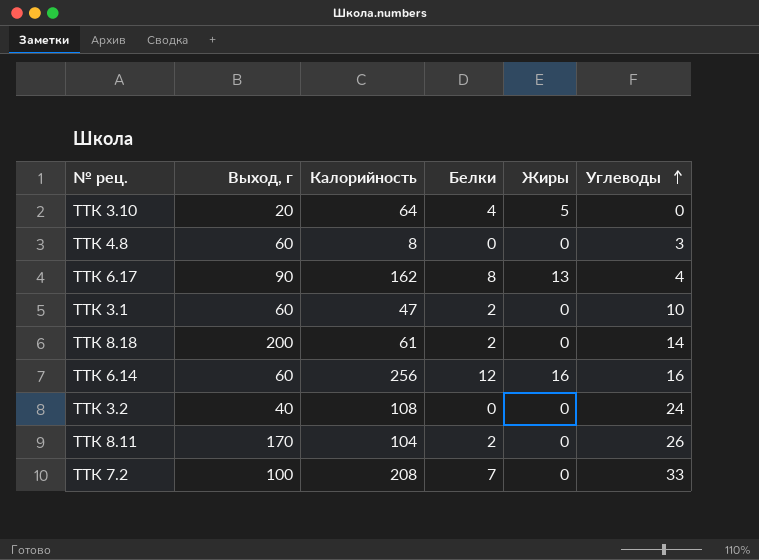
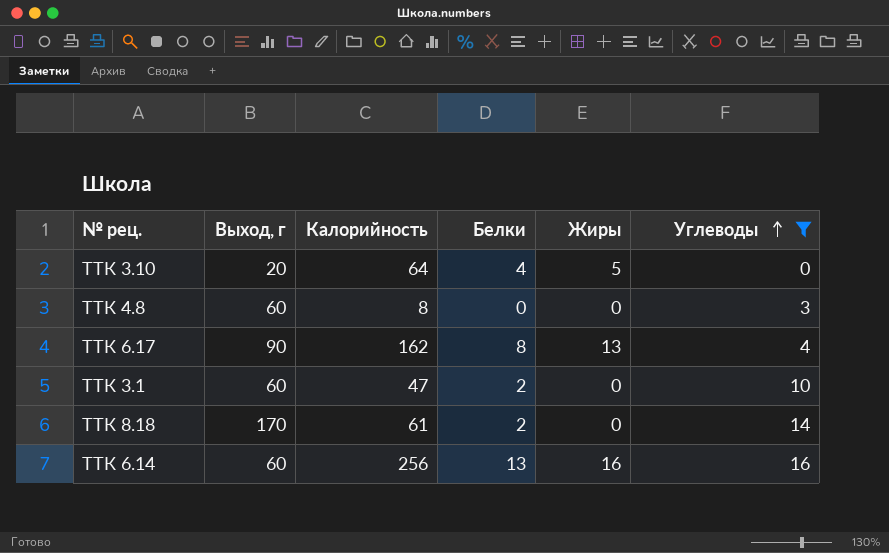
filter: none -> Углеводы <= 16
ТТК 8.18 | Выход, г: 200 -> 170
ТТК 6.14 | Белки: 12 -> 13

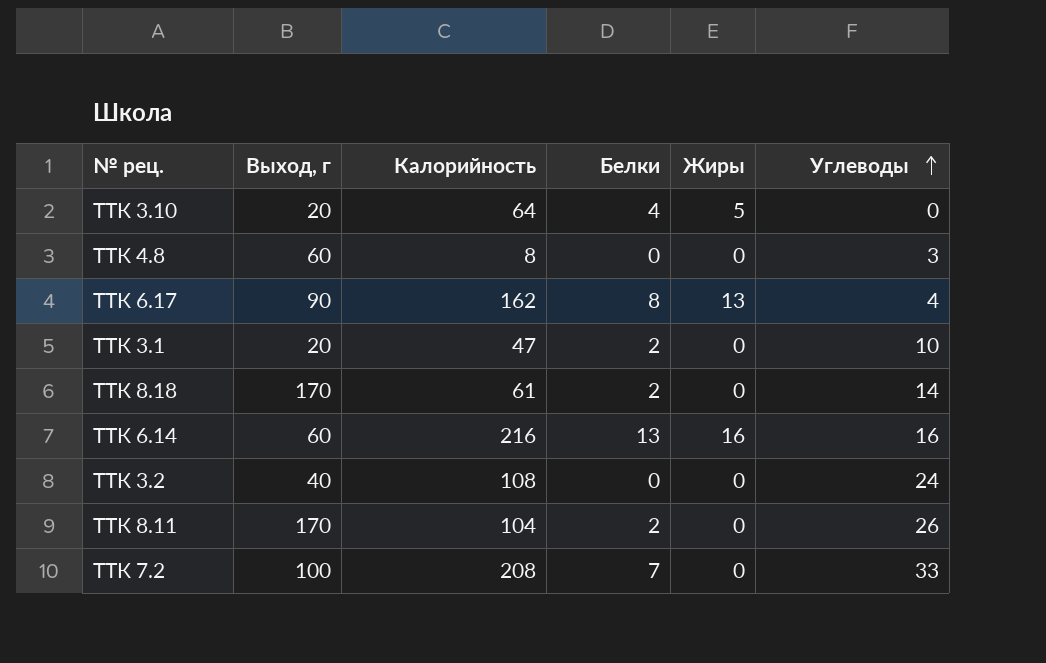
filter: Углеводы <= 16 -> none
ТТК 3.1 | Выход, г: 60 -> 20
ТТК 6.14 | Калорийность: 256 -> 216

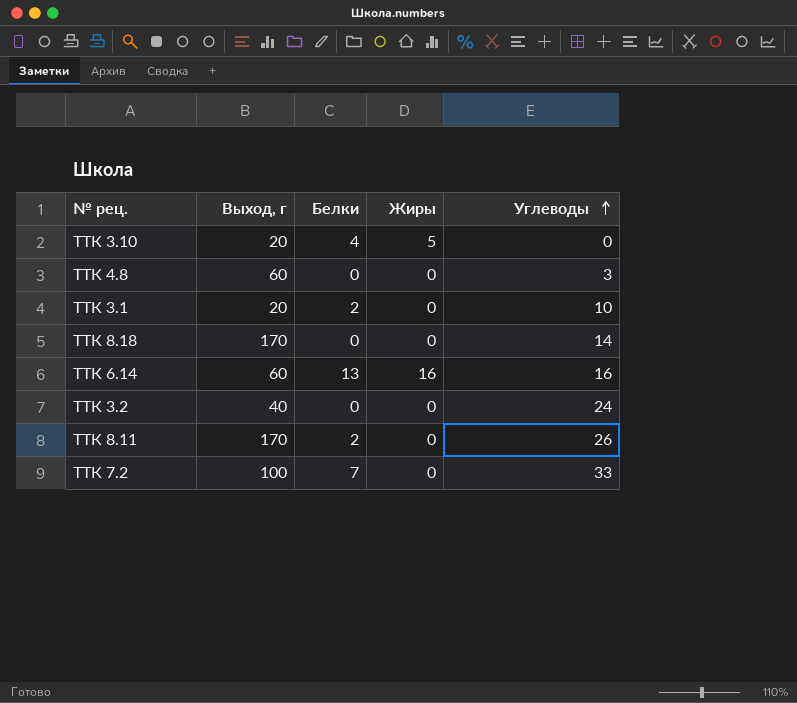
column Калорийность | position: 3 -> none
row ТТК 6.17: 90 | 162 | 8 | 13 | 4 -> none
ТТК 8.18 | Белки: 2 -> 0

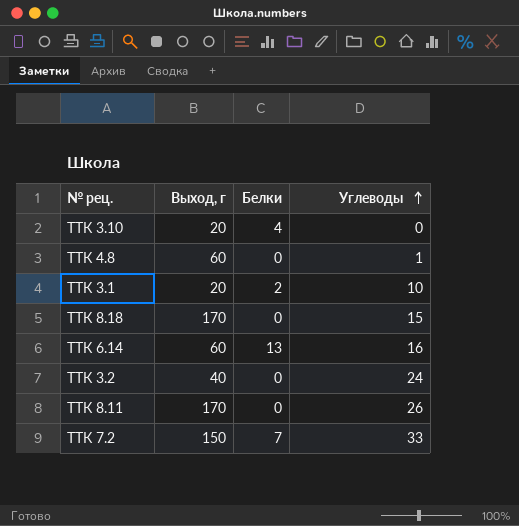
column Жиры | position: 4 -> none
ТТК 4.8 | Углеводы: 3 -> 1
ТТК 8.18 | Углеводы: 14 -> 15
ТТК 8.11 | Белки: 2 -> 0
ТТК 7.2 | Выход, г: 100 -> 150

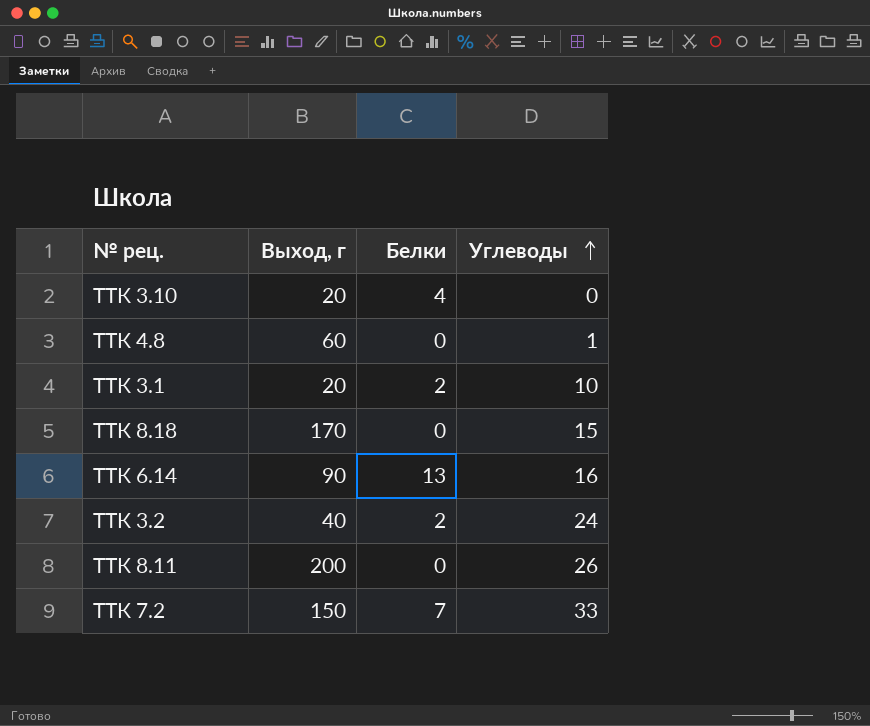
ТТК 6.14 | Выход, г: 60 -> 90
ТТК 3.2 | Белки: 0 -> 2
ТТК 8.11 | Выход, г: 170 -> 200

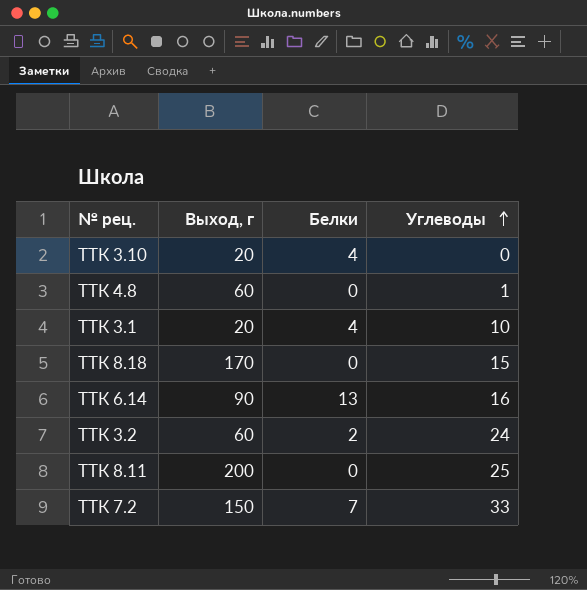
ТТК 3.1 | Белки: 2 -> 4
ТТК 3.2 | Выход, г: 40 -> 60
ТТК 8.11 | Углеводы: 26 -> 25

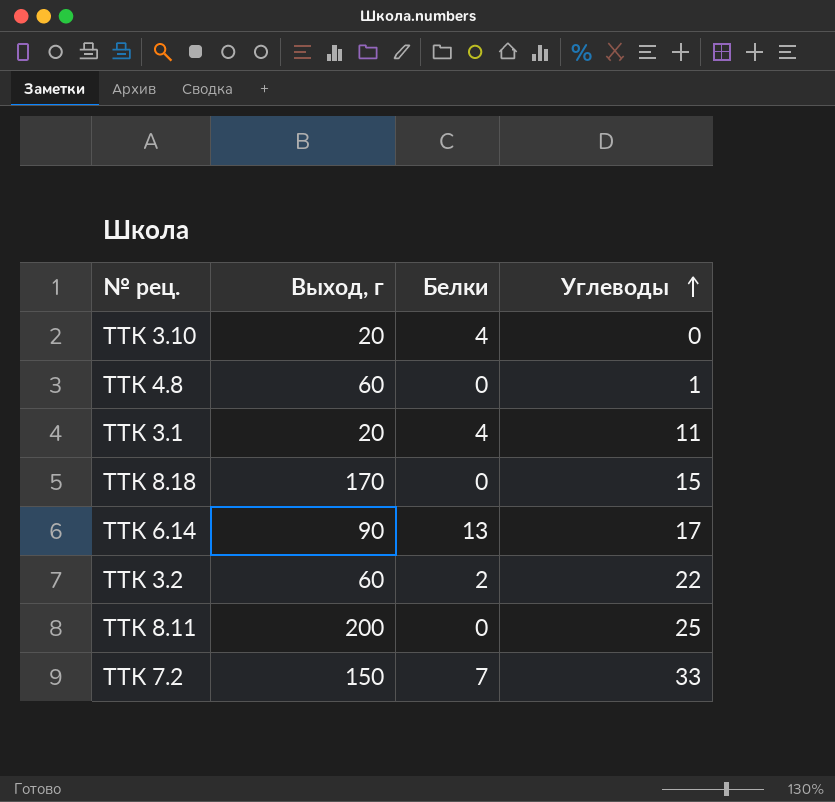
ТТК 3.1 | Углеводы: 10 -> 11
ТТК 6.14 | Углеводы: 16 -> 17
ТТК 3.2 | Углеводы: 24 -> 22

